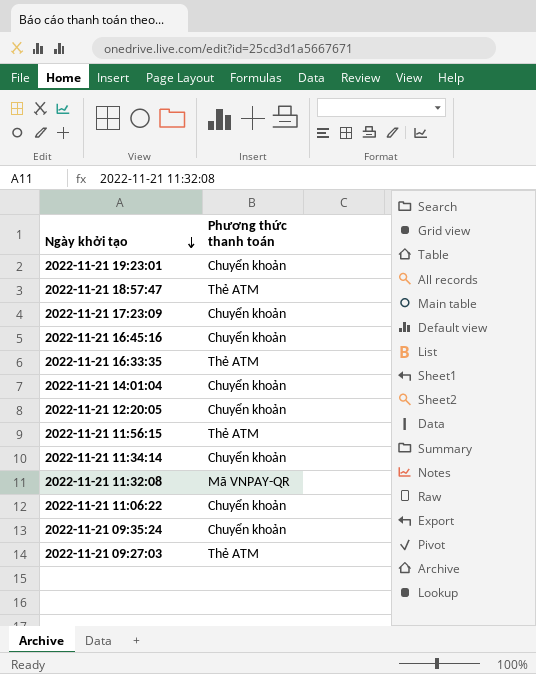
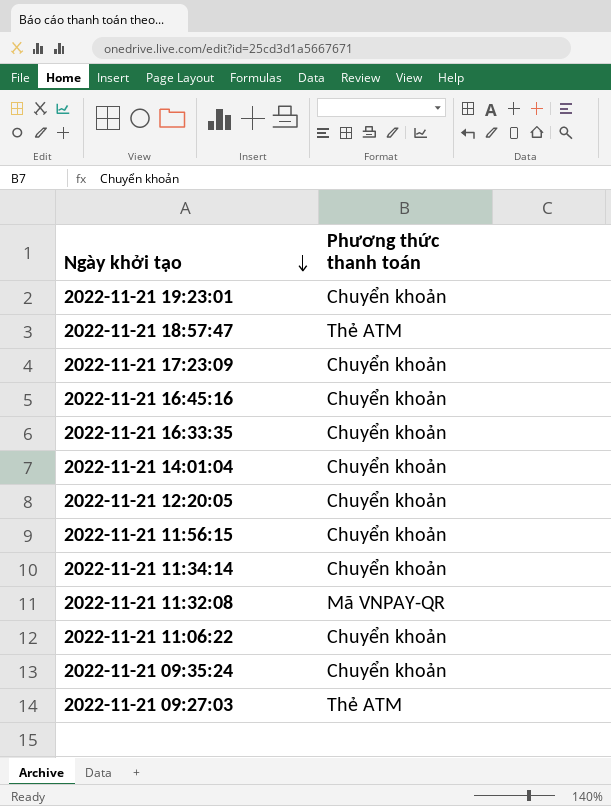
2022-11-21 16:33:35 | Phương thức thanh toán: Thẻ ATM -> Chuyển khoản
2022-11-21 11:56:15 | Phương thức thanh toán: Thẻ ATM -> Chuyển khoản

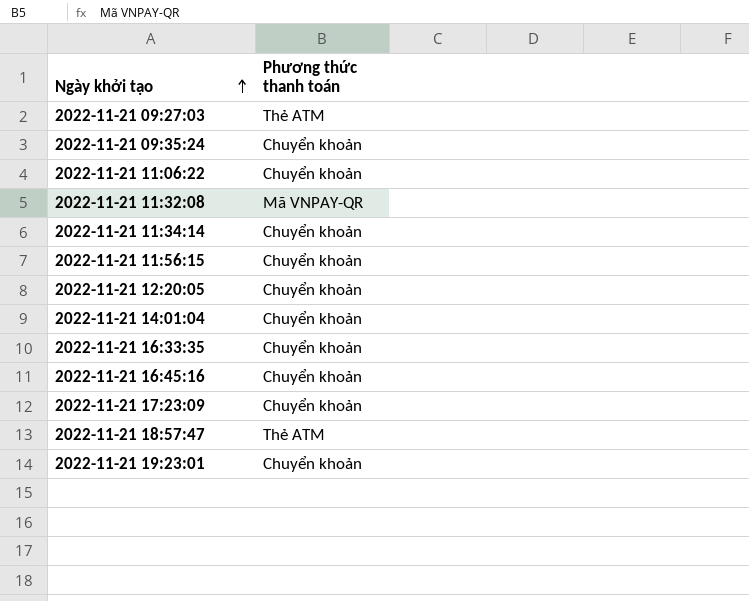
row order: Ngày khởi tạo descending -> Ngày khởi tạo ascending

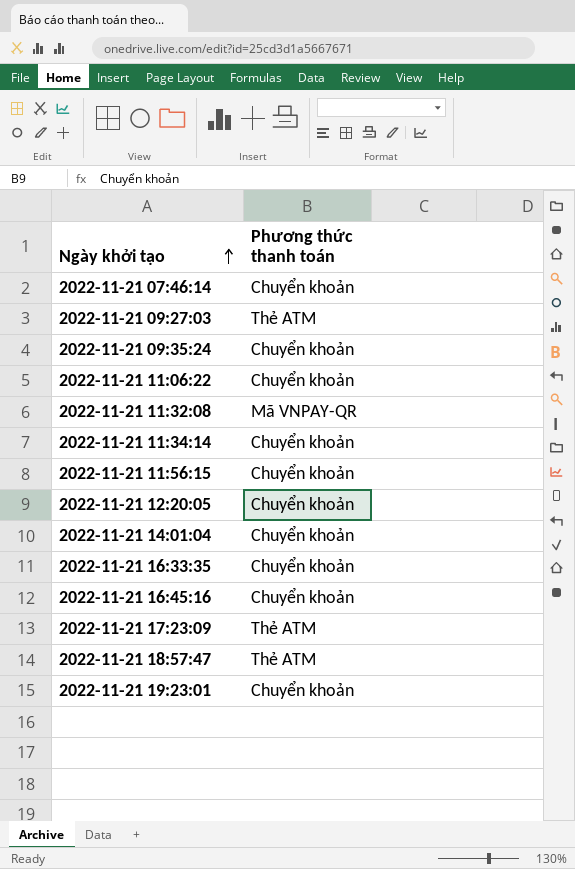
row 2022-11-21 07:46:14: none -> Chuyển khoản
2022-11-21 17:23:09 | Phương thức thanh toán: Chuyển khoản -> Thẻ ATM

